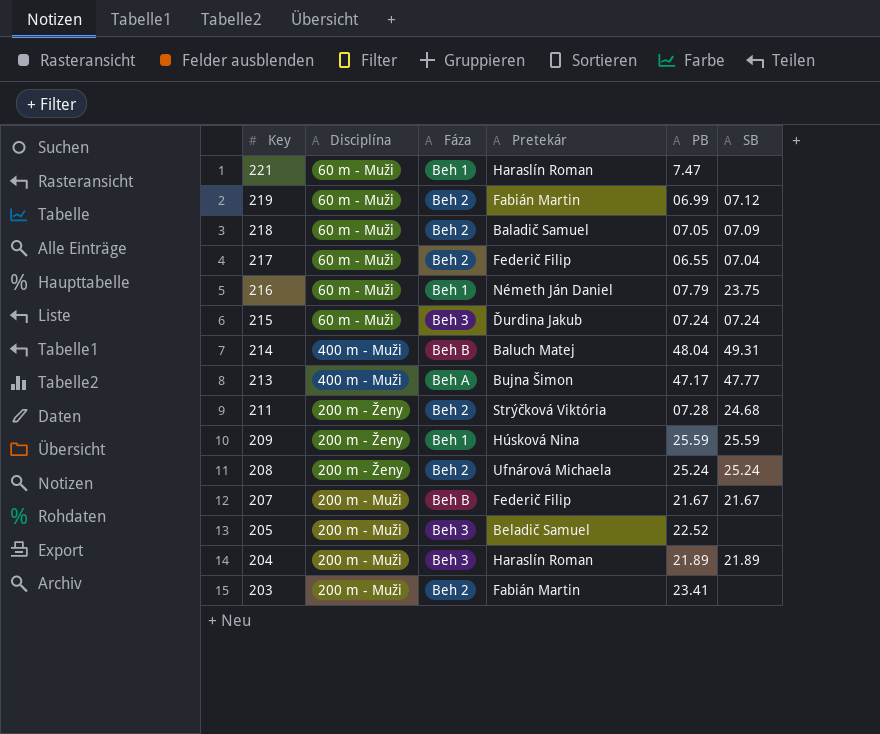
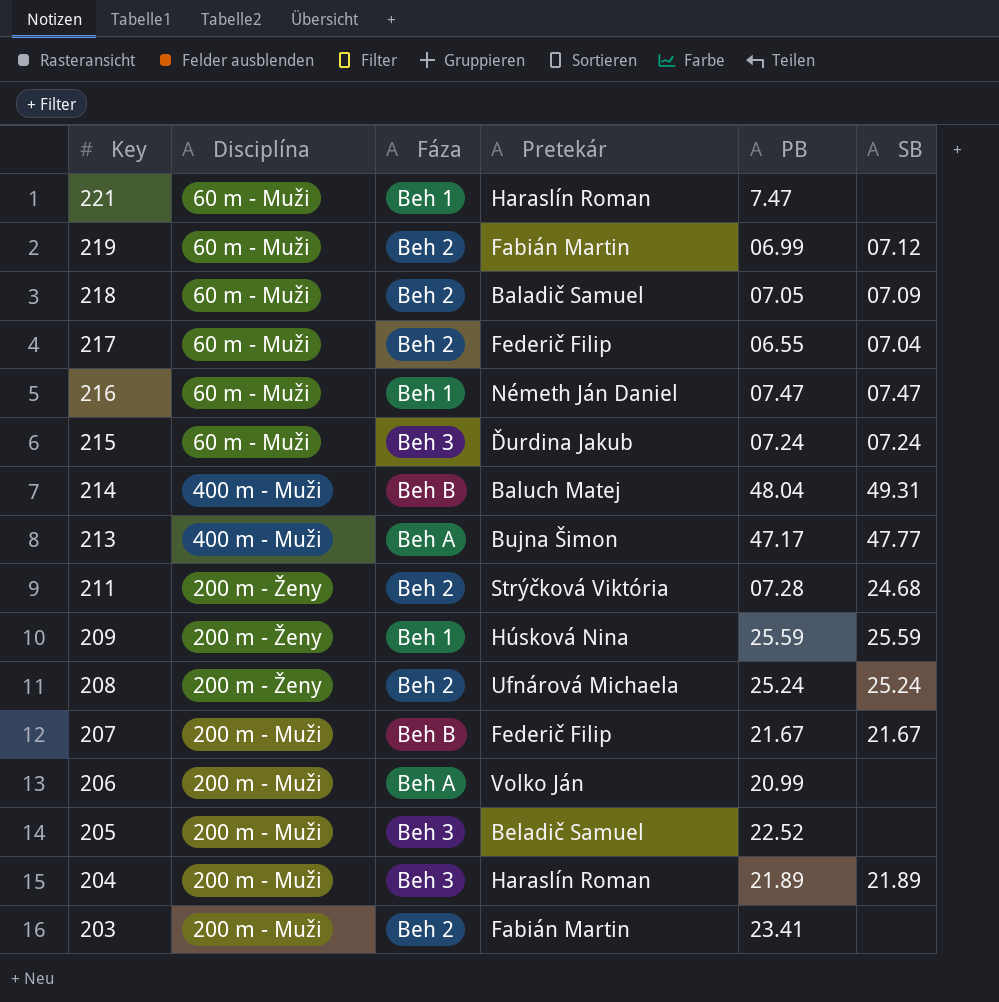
216 | PB: 07.79 -> 07.47
216 | SB: 23.75 -> 07.47
row 206: none -> 200 m - Muži | Beh A | Volko Ján | 20.99 | none

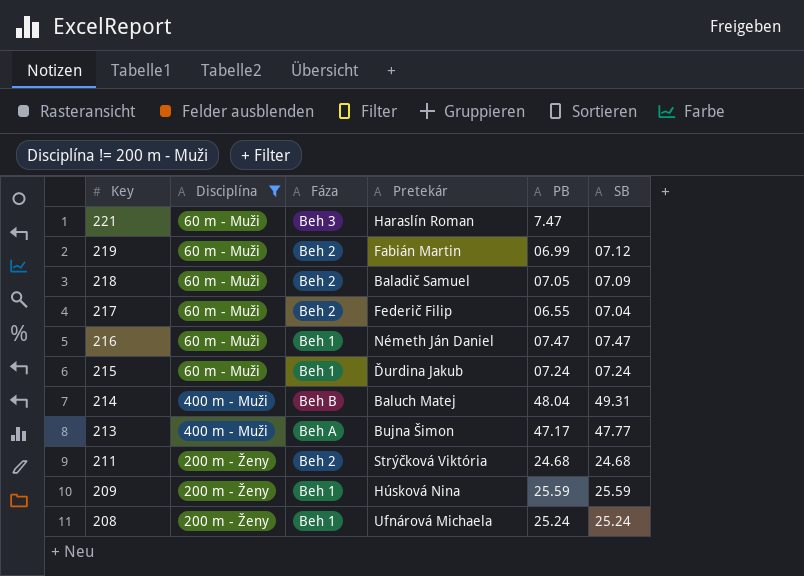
filter: none -> Disciplína != 200 m - Muži
221 | Fáza: Beh 1 -> Beh 3
215 | Fáza: Beh 3 -> Beh 1
211 | PB: 07.28 -> 24.68
208 | Fáza: Beh 2 -> Beh 1

